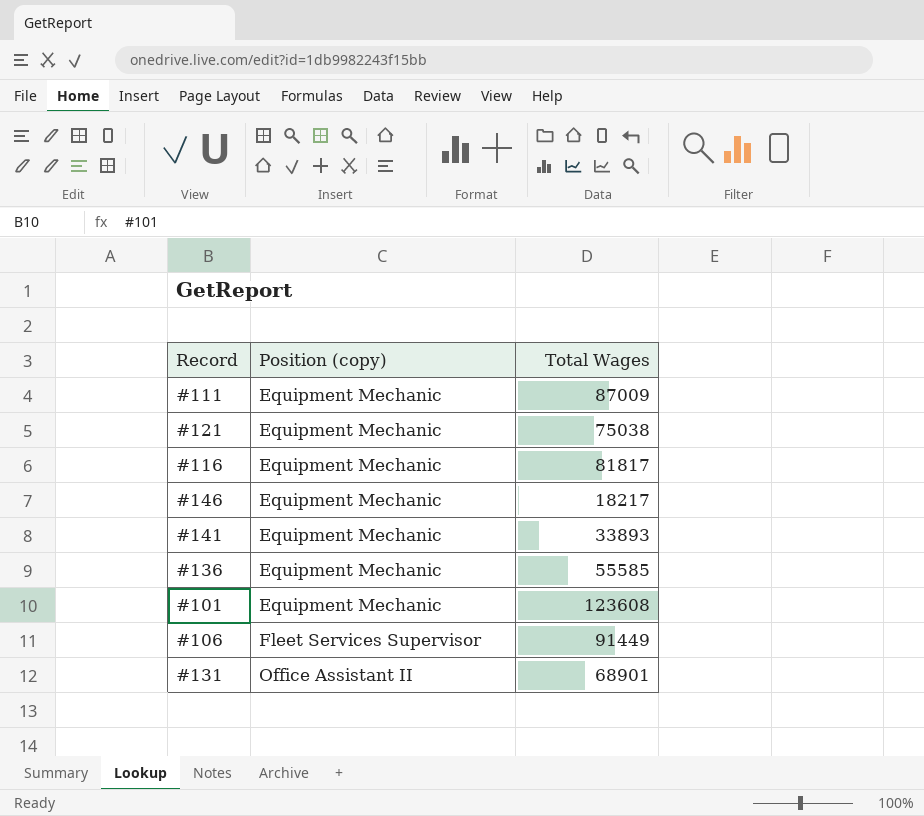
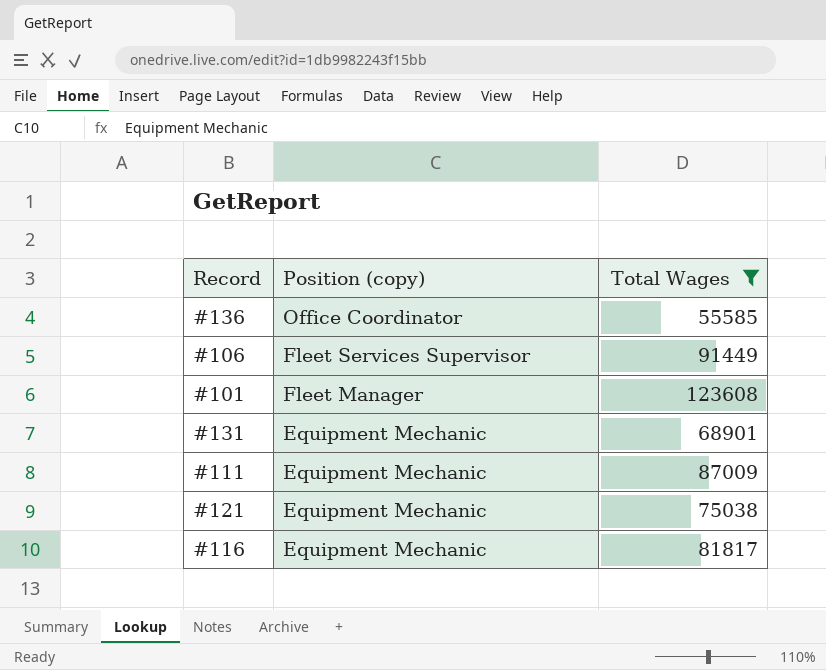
filter: none -> Total Wages >= 55585
row order: Position (copy) ascending -> Position (copy) descending
#136 | Position (copy): Equipment Mechanic -> Office Coordinator
#101 | Position (copy): Equipment Mechanic -> Fleet Manager
#131 | Position (copy): Office Assistant II -> Equipment Mechanic

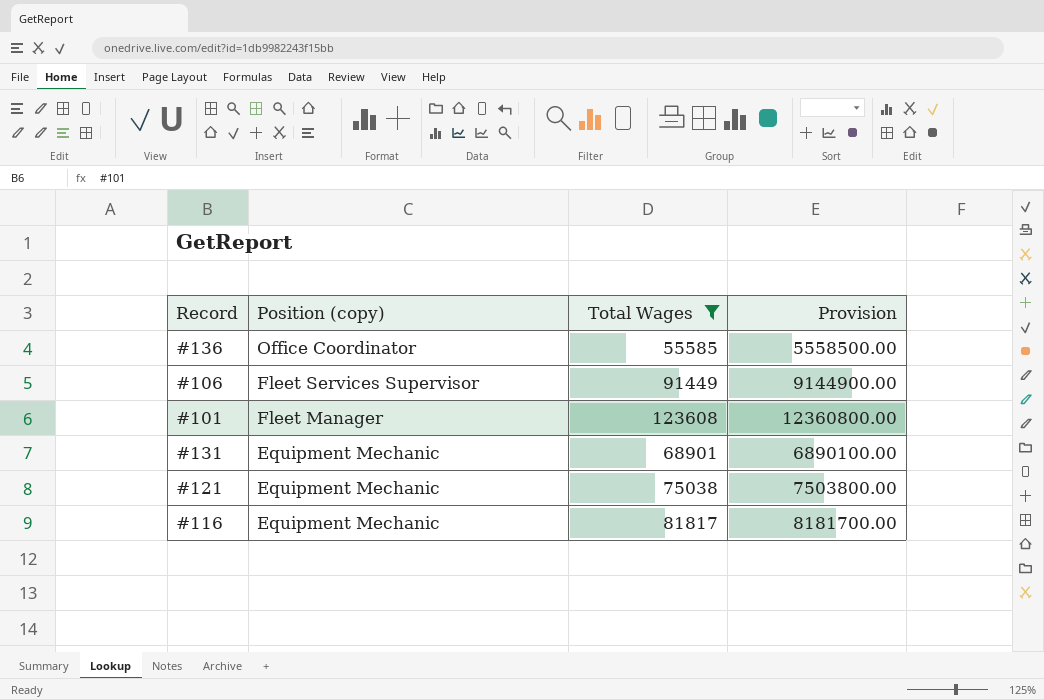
column Provision | formula: none -> [Total Wages] * 100
row #111: Equipment Mechanic | 87009 -> none

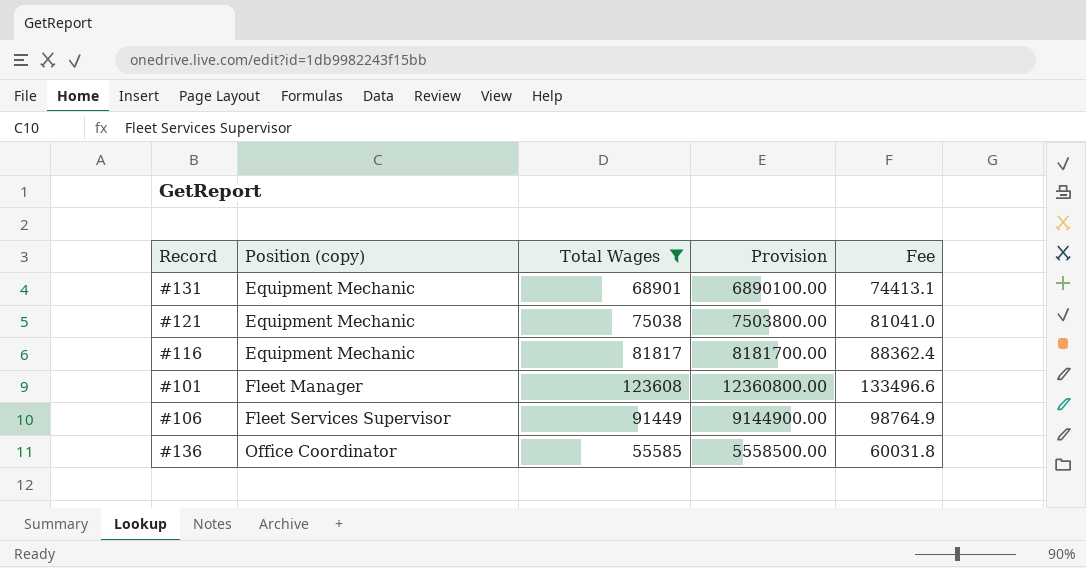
row order: Position (copy) descending -> Position (copy) ascending
column Fee | formula: none -> [Total Wages] * 1.08

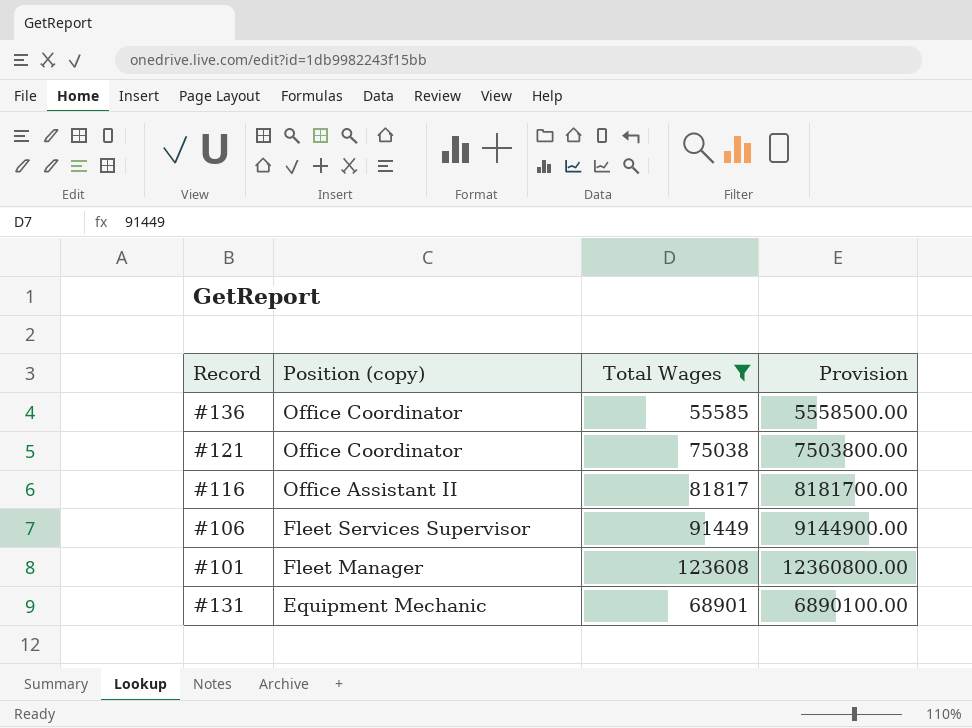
row order: Position (copy) ascending -> Position (copy) descending
column Fee | formula: [Total Wages] * 1.08 -> none
#121 | Position (copy): Equipment Mechanic -> Office Coordinator
#116 | Position (copy): Equipment Mechanic -> Office Assistant II

